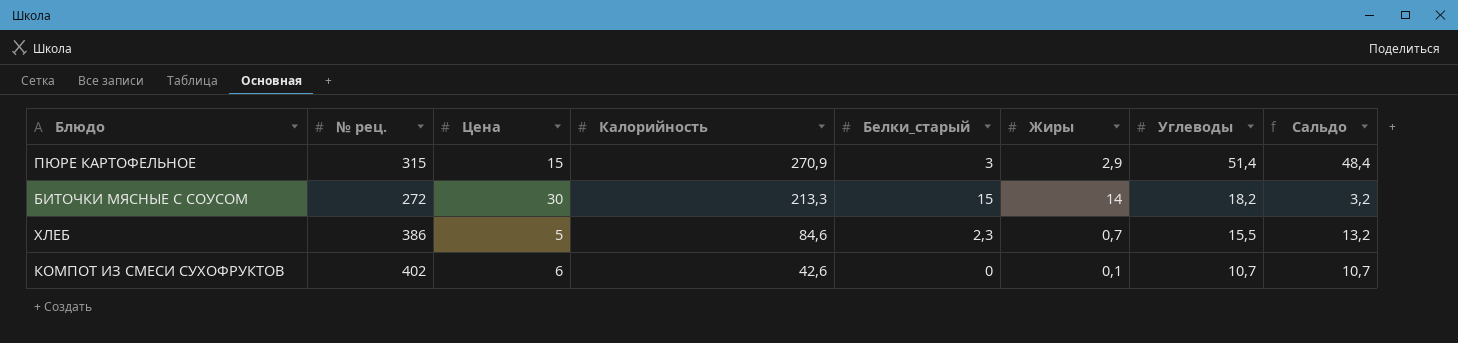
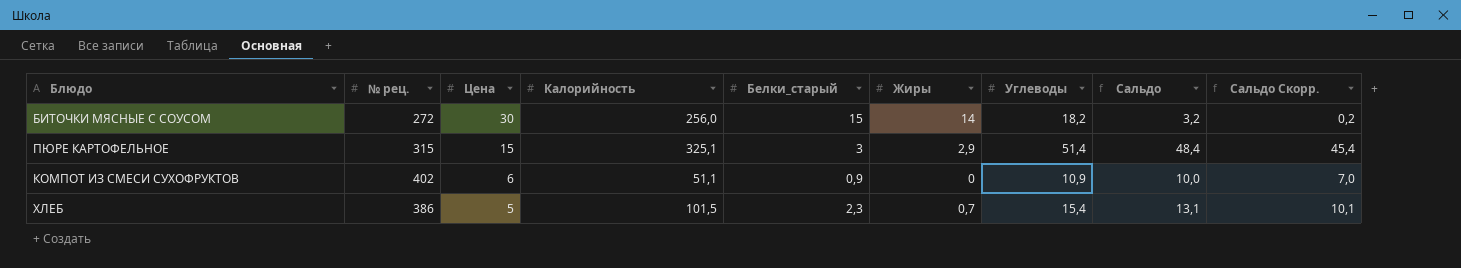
row order: Калорийность descending -> Цена descending
column Сальдо Скорр. | formula: none -> [Сальдо] - 3
БИТОЧКИ МЯСНЫЕ С СОУСОМ | Калорийность: 213,3 -> 256,0
ПЮРЕ КАРТОФЕЛЬНОЕ | Калорийность: 270,9 -> 325,1
КОМПОТ ИЗ СМЕСИ СУХОФРУКТОВ | Калорийность: 42,6 -> 51,1
КОМПОТ ИЗ СМЕСИ СУХОФРУКТОВ | Белки_старый: 0 -> 0,9
КОМПОТ ИЗ СМЕСИ СУХОФРУКТОВ | Жиры: 0,1 -> 0
КОМПОТ ИЗ СМЕСИ СУХОФРУКТОВ | Углеводы: 10,7 -> 10,9
КОМПОТ ИЗ СМЕСИ СУХОФРУКТОВ | Сальдо: 10,7 -> 10,0
ХЛЕБ | Калорийность: 84,6 -> 101,5
ХЛЕБ | Углеводы: 15,5 -> 15,4
ХЛЕБ | Сальдо: 13,2 -> 13,1

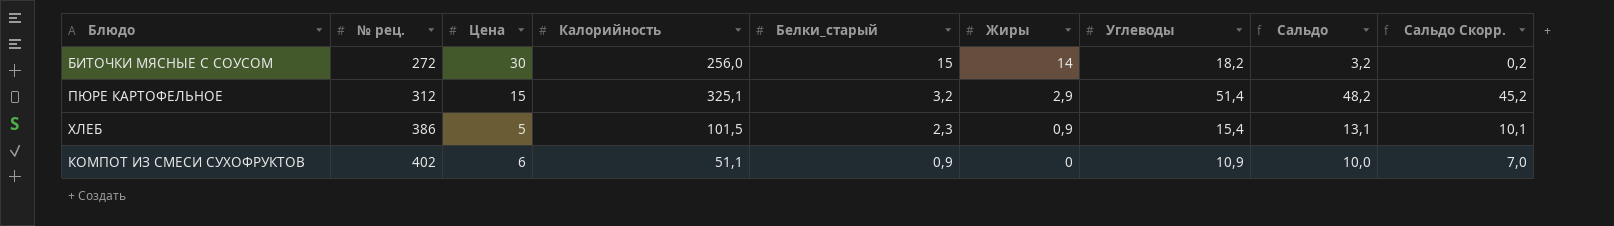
row order: Цена descending -> № рец. ascending
ПЮРЕ КАРТОФЕЛЬНОЕ | № рец.: 315 -> 312
ПЮРЕ КАРТОФЕЛЬНОЕ | Белки_старый: 3 -> 3,2
ПЮРЕ КАРТОФЕЛЬНОЕ | Сальдо: 48,4 -> 48,2
ПЮРЕ КАРТОФЕЛЬНОЕ | Сальдо Скорр.: 45,4 -> 45,2
ХЛЕБ | Жиры: 0,7 -> 0,9

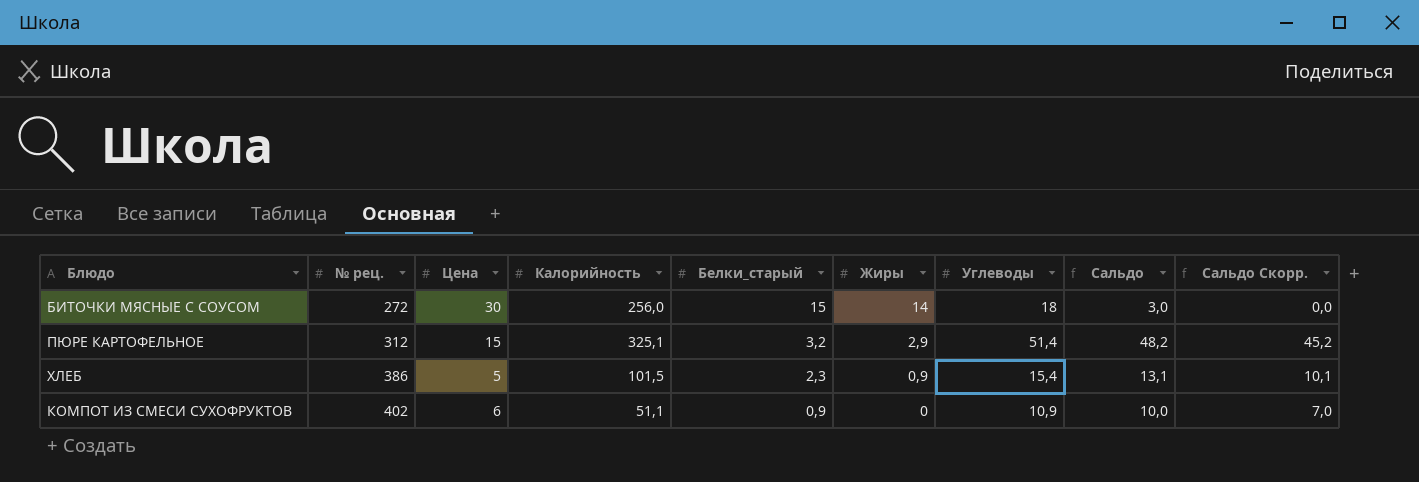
БИТОЧКИ МЯСНЫЕ С СОУСОМ | Углеводы: 18,2 -> 18
БИТОЧКИ МЯСНЫЕ С СОУСОМ | Сальдо: 3,2 -> 3,0
БИТОЧКИ МЯСНЫЕ С СОУСОМ | Сальдо Скорр.: 0,2 -> 0,0

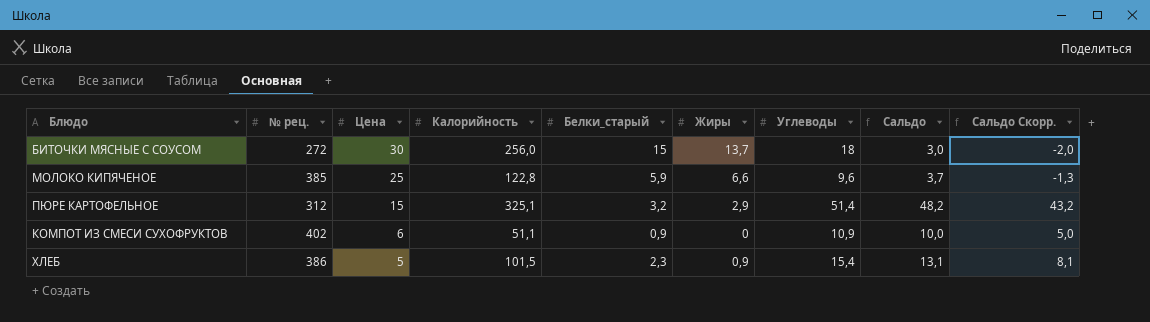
row order: № рец. ascending -> Цена descending
column Сальдо Скорр. | formula: [Сальдо] - 3 -> [Сальдо] - 5
БИТОЧКИ МЯСНЫЕ С СОУСОМ | Жиры: 14 -> 13,7
row МОЛОКО КИПЯЧЕНОЕ: none -> 385 | 25 | 122,8 | 5,9 | 6,6 | 9,6 | 3,7 | -1,3

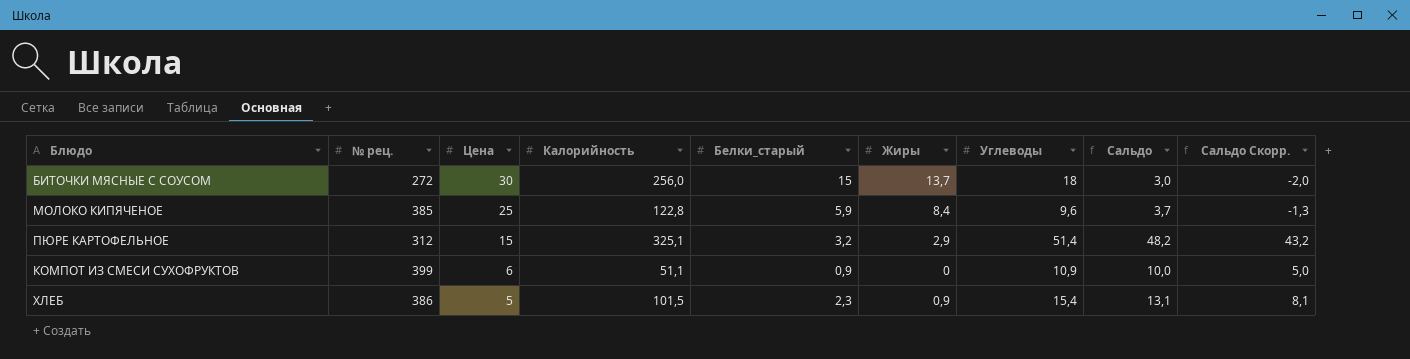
МОЛОКО КИПЯЧЕНОЕ | Жиры: 6,6 -> 8,4
КОМПОТ ИЗ СМЕСИ СУХОФРУКТОВ | № рец.: 402 -> 399

